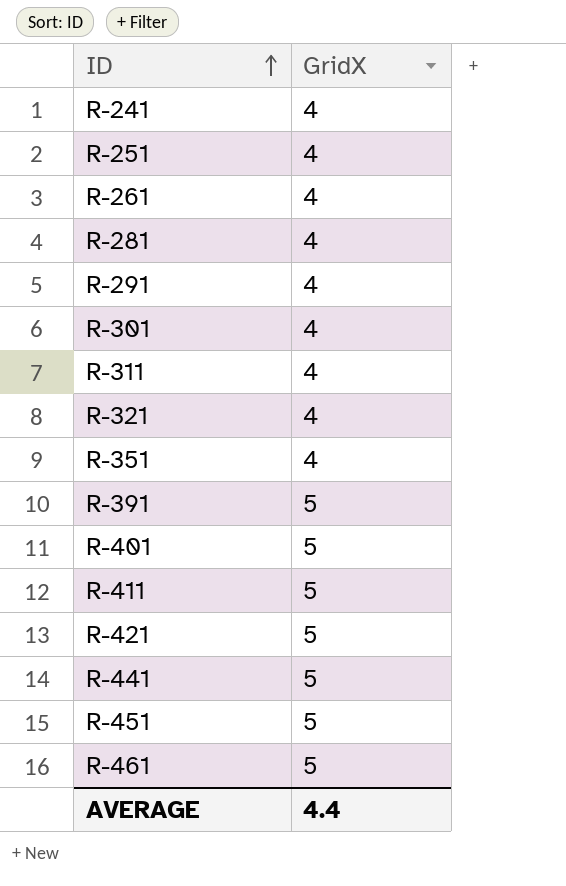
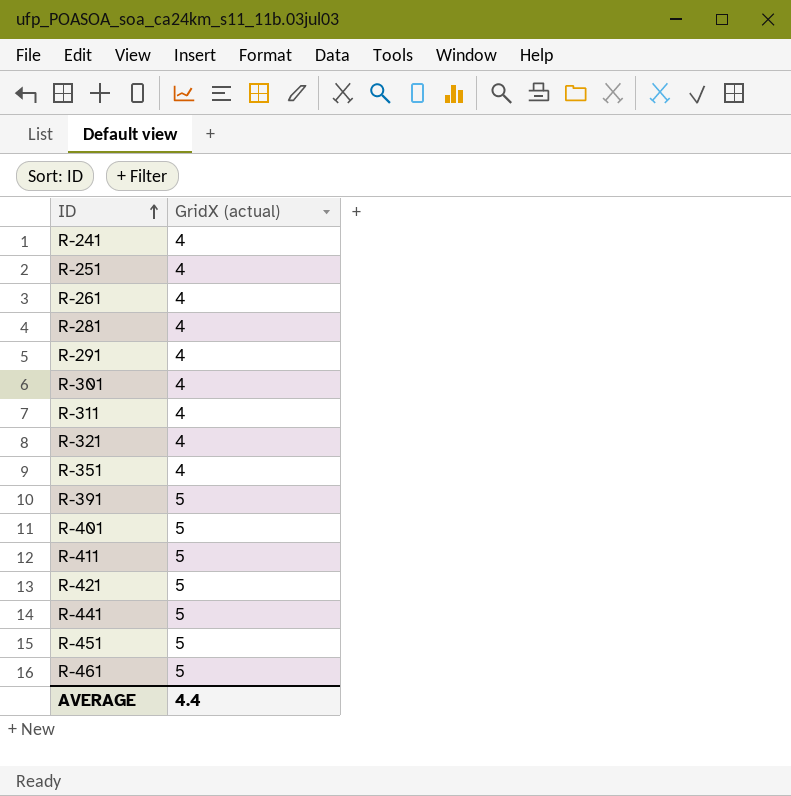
column name: GridX -> GridX (actual)

